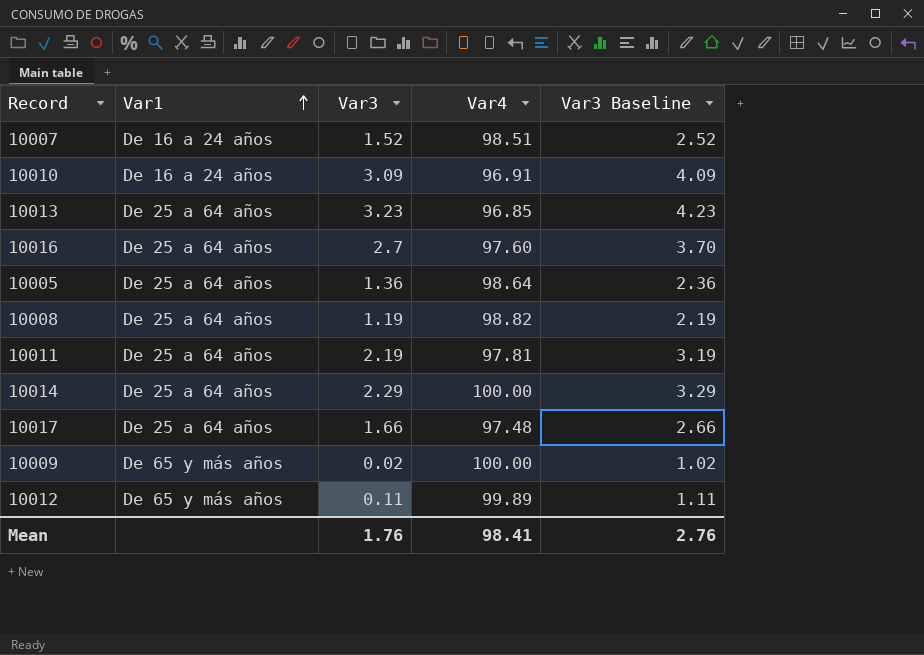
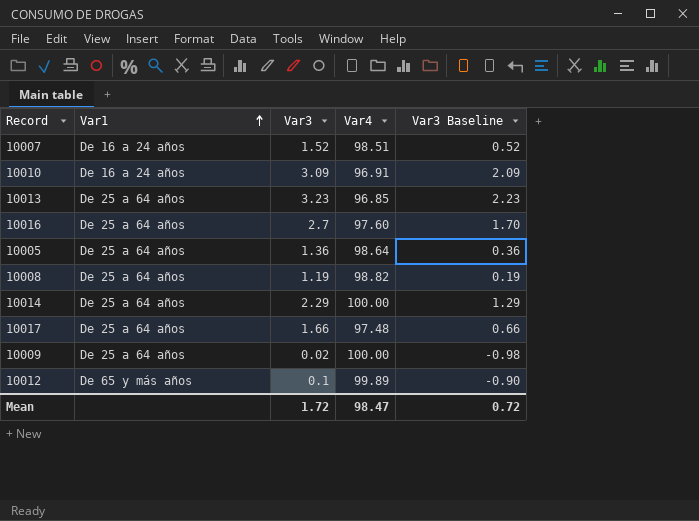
column Var3 Baseline | formula: [Var3] + 1 -> [Var3] - 1
row 10011: De 25 a 64 años | 2.19 | 97.81 | 3.19 -> none
10009 | Var1: De 65 y más años -> De 25 a 64 años
10012 | Var3: 0.11 -> 0.1
Mean | Var3: 1.76 -> 1.72
Mean | Var4: 98.41 -> 98.47
Mean | Var3 Baseline: 2.76 -> 0.72

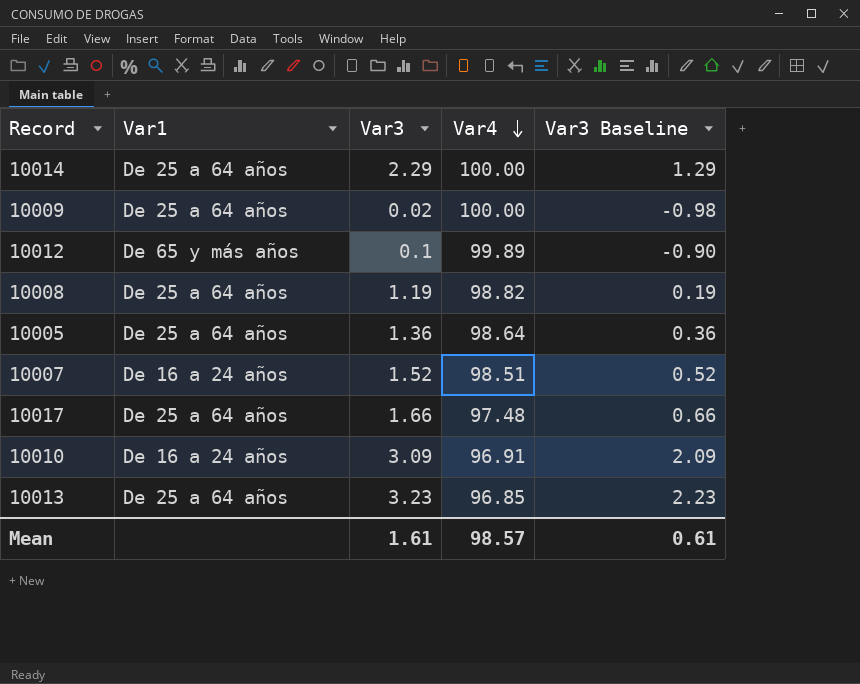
row order: Var1 ascending -> Var4 descending
row 10016: De 25 a 64 años | 2.7 | 97.60 | 1.70 -> none
Mean | Var3: 1.72 -> 1.61
Mean | Var4: 98.47 -> 98.57
Mean | Var3 Baseline: 0.72 -> 0.61

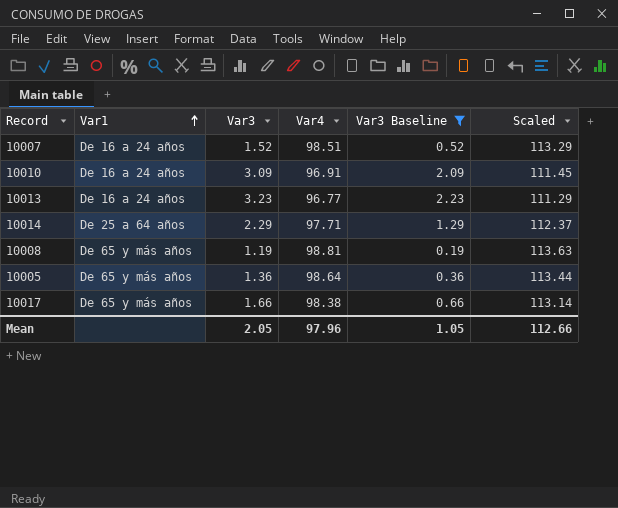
filter: none -> Var3 Baseline >= 0.19
row order: Var4 descending -> Var1 ascending
column Scaled | formula: none -> [Var4] * 1.15
10013 | Var1: De 25 a 64 años -> De 16 a 24 años
10013 | Var4: 96.85 -> 96.77
10014 | Var4: 100.00 -> 97.71
10008 | Var1: De 25 a 64 años -> De 65 y más años
10008 | Var4: 98.82 -> 98.81
10005 | Var1: De 25 a 64 años -> De 65 y más años
10017 | Var1: De 25 a 64 años -> De 65 y más años
10017 | Var4: 97.48 -> 98.38
Mean | Var3: 1.61 -> 2.05
Mean | Var4: 98.57 -> 97.96
Mean | Var3 Baseline: 0.61 -> 1.05

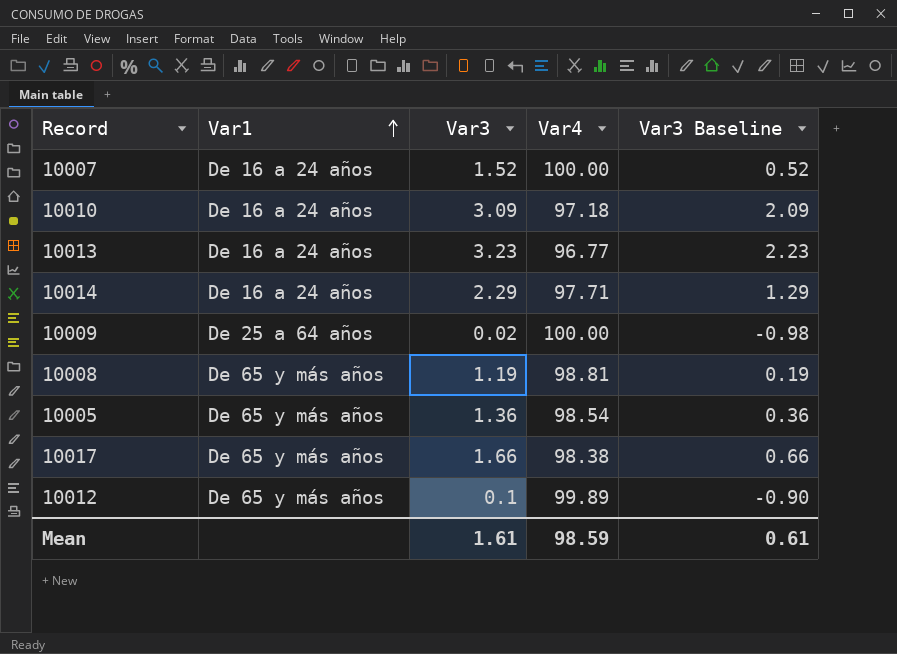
filter: Var3 Baseline >= 0.19 -> none
column Scaled | formula: [Var4] * 1.15 -> none
10007 | Var4: 98.51 -> 100.00
10010 | Var4: 96.91 -> 97.18
10014 | Var1: De 25 a 64 años -> De 16 a 24 años
10005 | Var4: 98.64 -> 98.54
Mean | Var3: 2.05 -> 1.61
Mean | Var4: 97.96 -> 98.59
Mean | Var3 Baseline: 1.05 -> 0.61

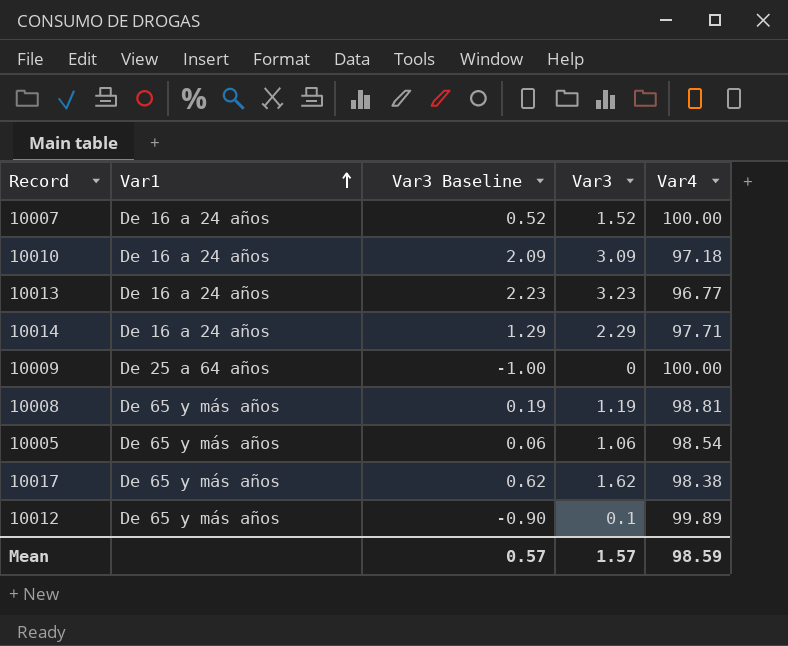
column Var3 Baseline | position: 5 -> 3
10009 | Var3 Baseline: -0.98 -> -1.00
10009 | Var3: 0.02 -> 0
10005 | Var3 Baseline: 0.36 -> 0.06
10005 | Var3: 1.36 -> 1.06
10017 | Var3 Baseline: 0.66 -> 0.62
10017 | Var3: 1.66 -> 1.62
Mean | Var3 Baseline: 0.61 -> 0.57
Mean | Var3: 1.61 -> 1.57

